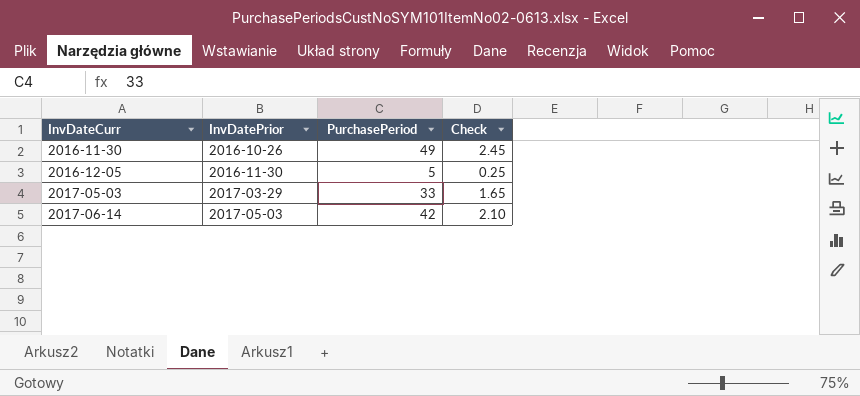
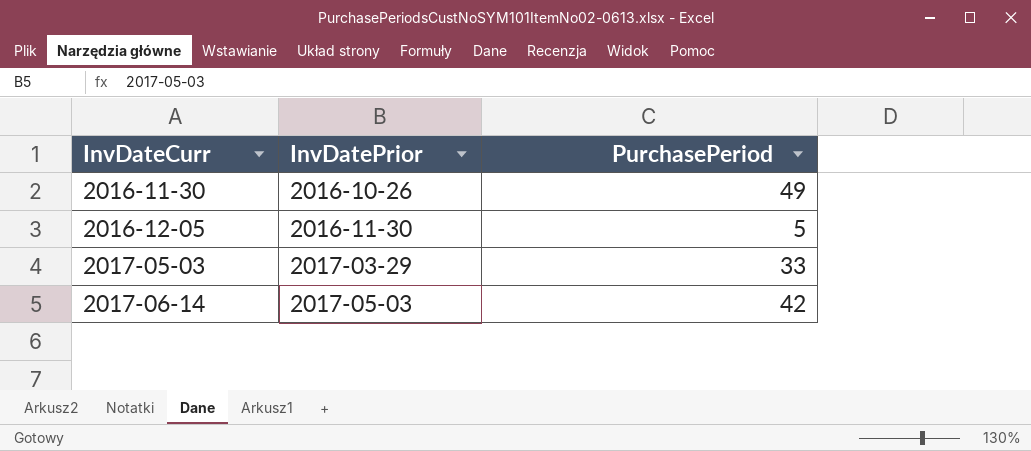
column Check | formula: [PurchasePeriod] * 0.05 -> none

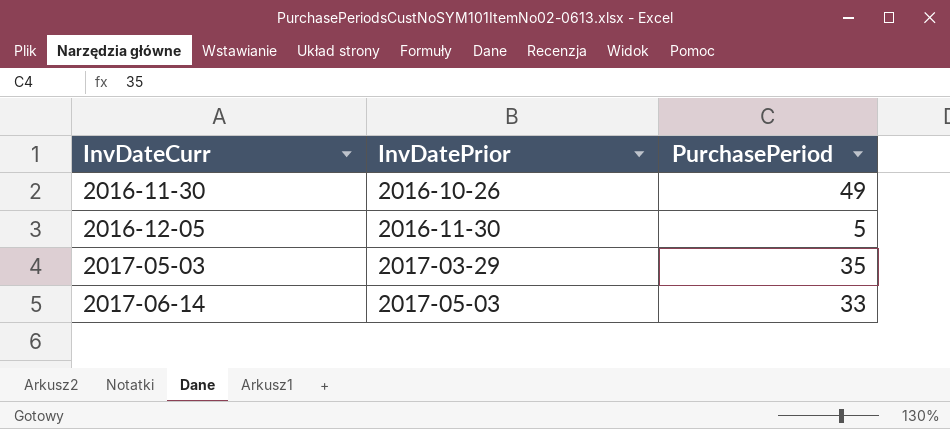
2017-05-03 | PurchasePeriod: 33 -> 35
2017-06-14 | PurchasePeriod: 42 -> 33

